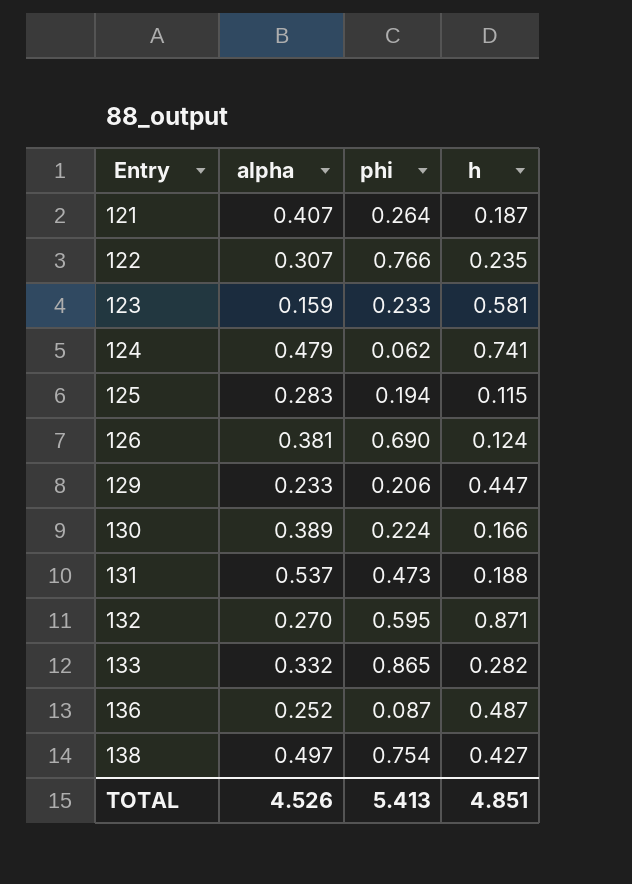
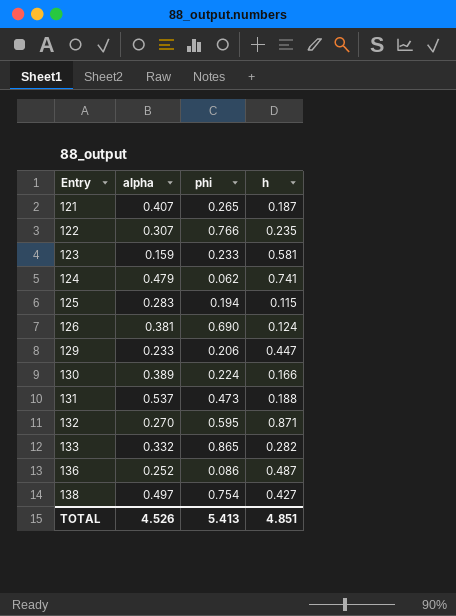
121 | phi: 0.264 -> 0.265
136 | phi: 0.087 -> 0.086

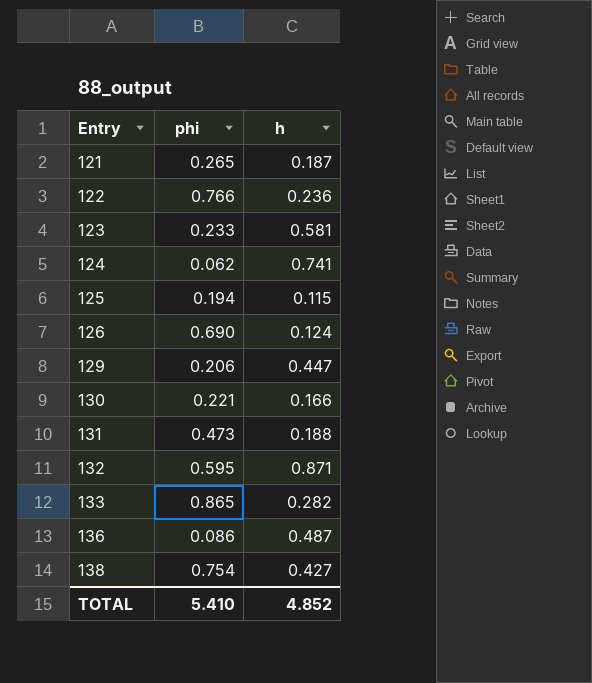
column alpha | position: 2 -> none
122 | h: 0.235 -> 0.236
130 | phi: 0.224 -> 0.221
TOTAL | phi: 5.413 -> 5.410
TOTAL | h: 4.851 -> 4.852

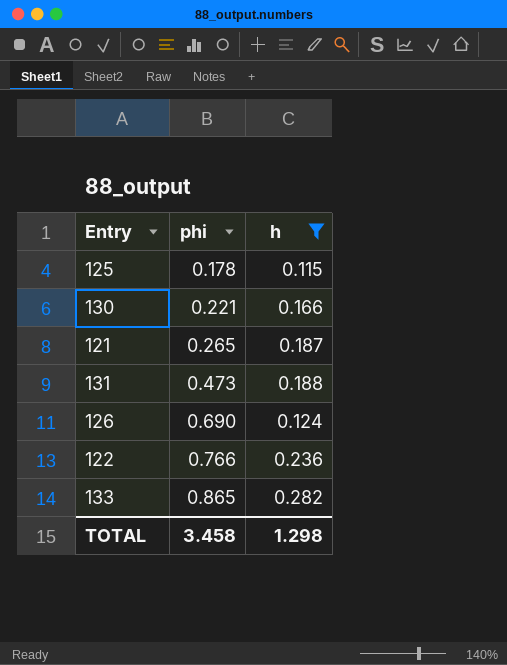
filter: none -> h <= 0.282
row order: Entry ascending -> phi ascending
125 | phi: 0.194 -> 0.178
TOTAL | phi: 5.410 -> 3.458
TOTAL | h: 4.852 -> 1.298

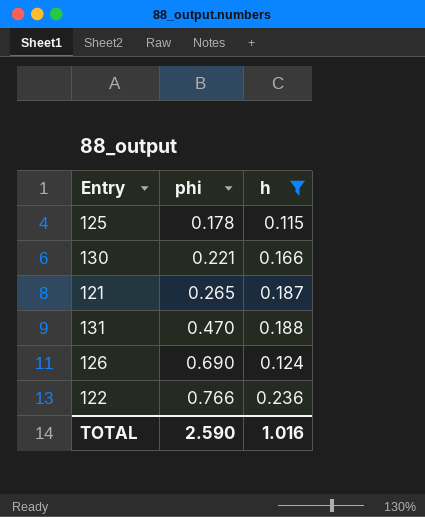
row 133: 0.865 | 0.282 -> none
131 | phi: 0.473 -> 0.470
TOTAL | phi: 3.458 -> 2.590
TOTAL | h: 1.298 -> 1.016

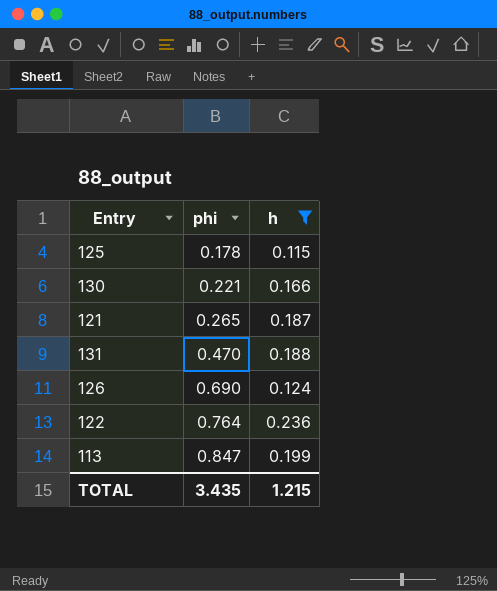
122 | phi: 0.766 -> 0.764
row 113: none -> 0.847 | 0.199
TOTAL | phi: 2.590 -> 3.435
TOTAL | h: 1.016 -> 1.215

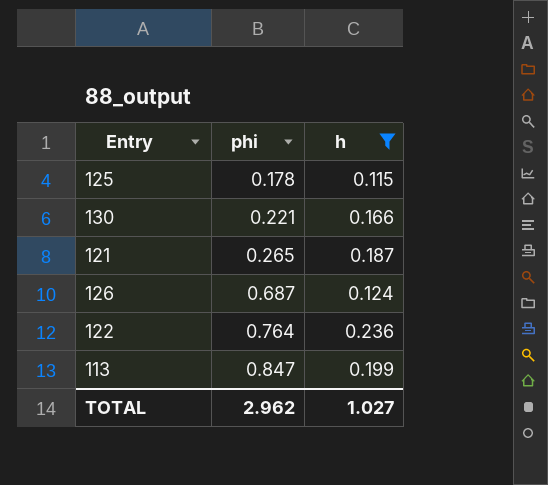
row 131: 0.470 | 0.188 -> none
126 | phi: 0.690 -> 0.687
TOTAL | phi: 3.435 -> 2.962
TOTAL | h: 1.215 -> 1.027

